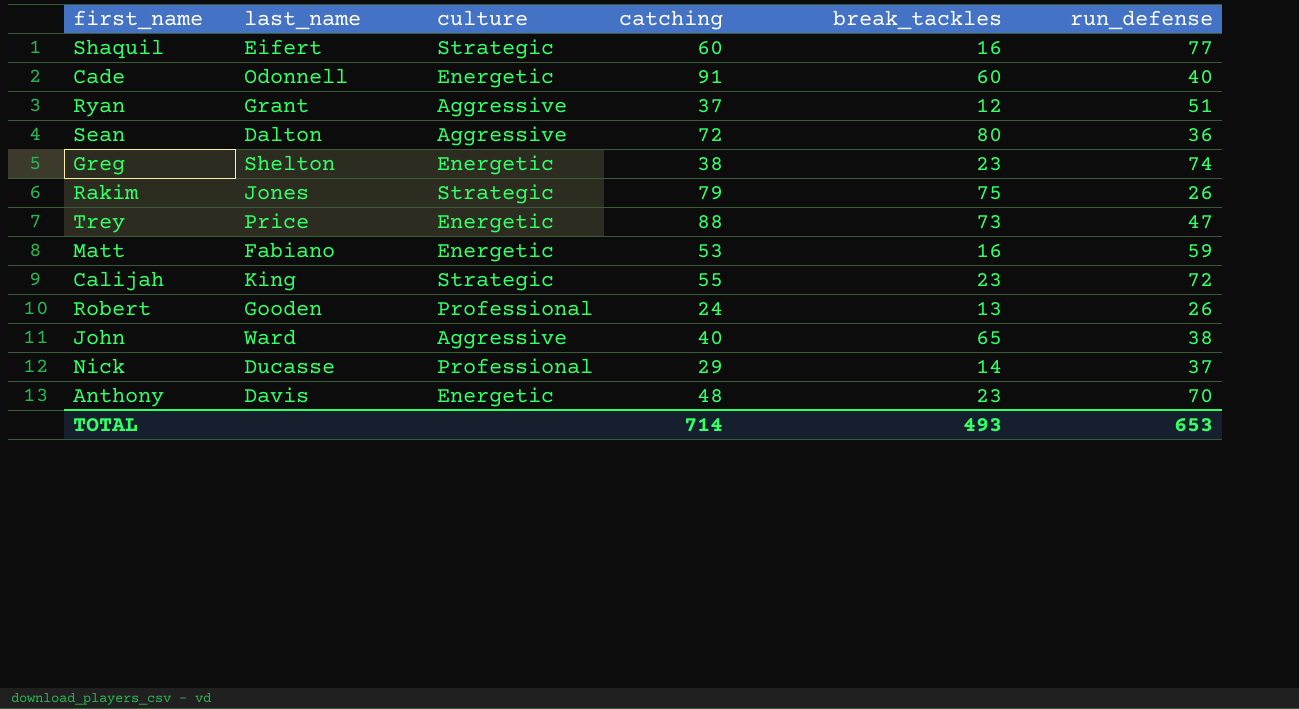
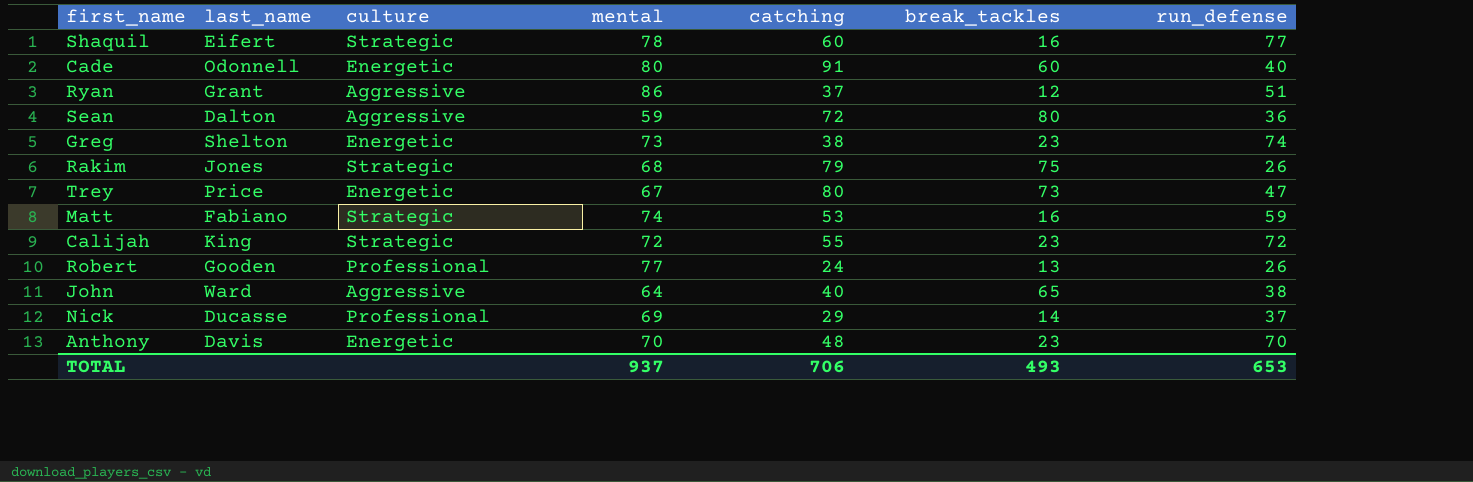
column mental | position: none -> 4
Trey | catching: 88 -> 80
Matt | culture: Energetic -> Strategic
TOTAL | catching: 714 -> 706

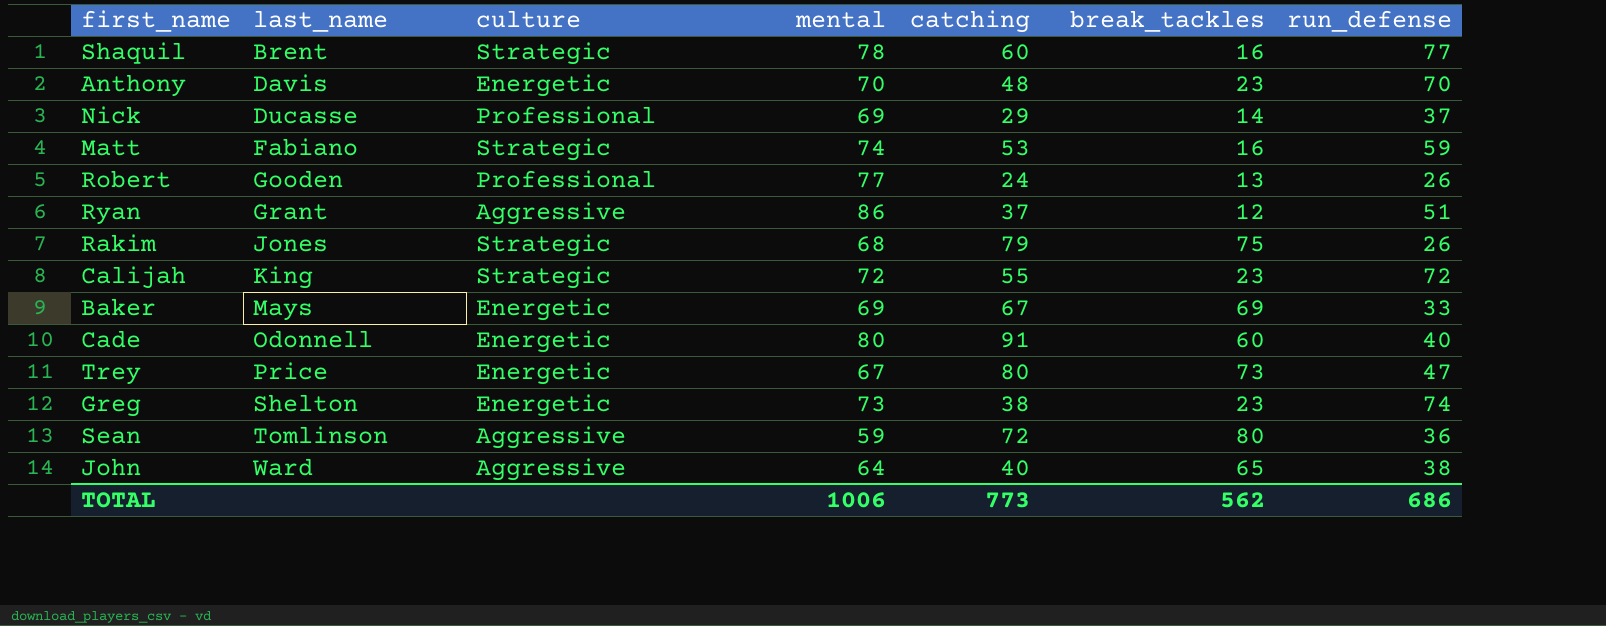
row order: none -> last_name ascending
Shaquil | last_name: Eifert -> Brent
row Baker: none -> Mays | Energetic | 69 | 67 | 69 | 33
Sean | last_name: Dalton -> Tomlinson
TOTAL | mental: 937 -> 1006
TOTAL | catching: 706 -> 773
TOTAL | break_tackles: 493 -> 562
TOTAL | run_defense: 653 -> 686

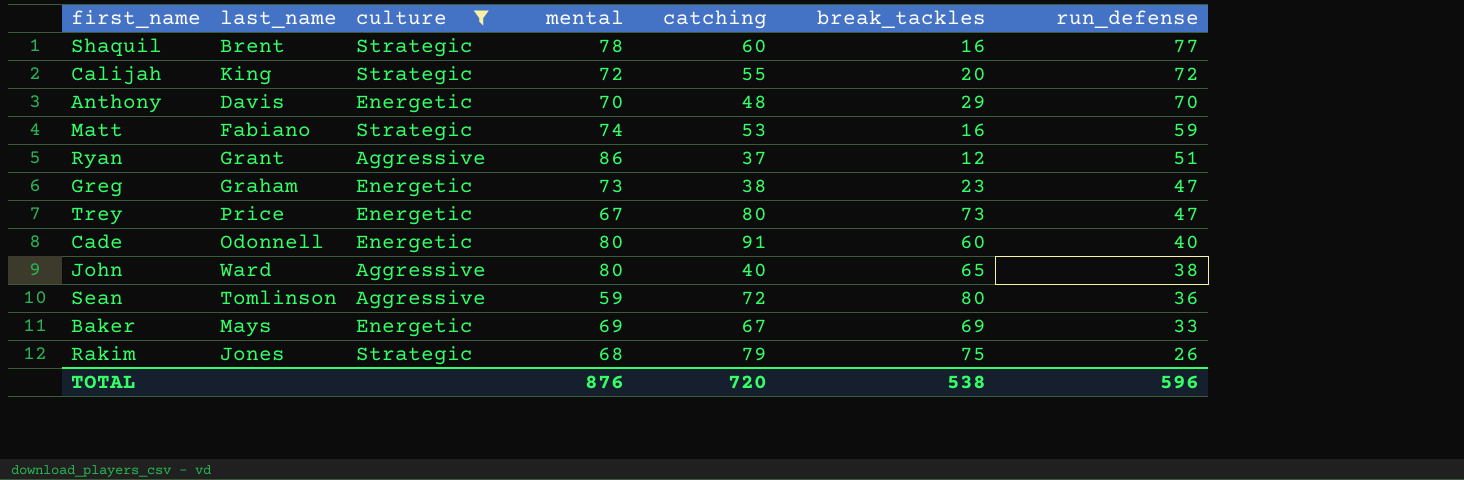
filter: none -> culture != Professional
row order: last_name ascending -> run_defense descending
Calijah | break_tackles: 23 -> 20
Anthony | break_tackles: 23 -> 29
Greg | last_name: Shelton -> Graham
Greg | run_defense: 74 -> 47
John | mental: 64 -> 80
TOTAL | mental: 1006 -> 876
TOTAL | catching: 773 -> 720
TOTAL | break_tackles: 562 -> 538
TOTAL | run_defense: 686 -> 596

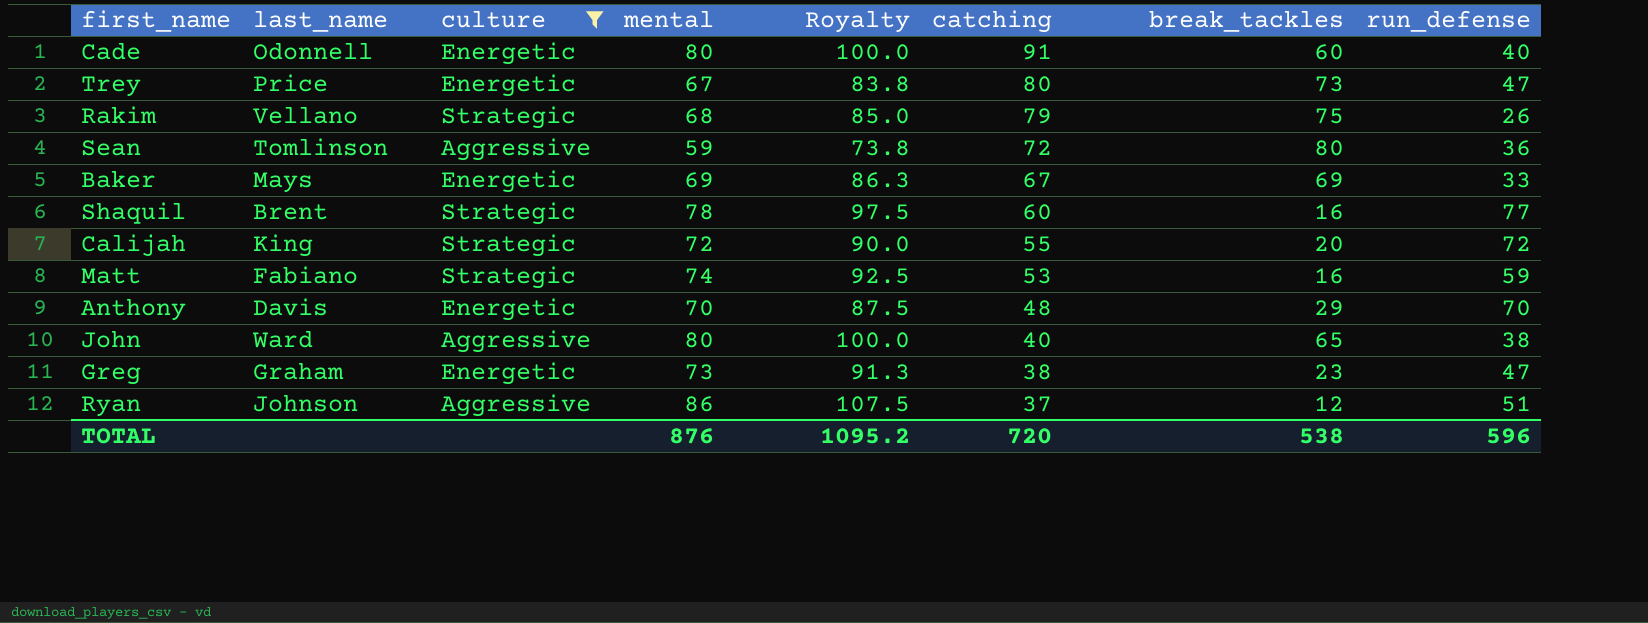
row order: run_defense descending -> catching descending
column Royalty | formula: none -> [mental] * 1.25
Rakim | last_name: Jones -> Vellano
Ryan | last_name: Grant -> Johnson

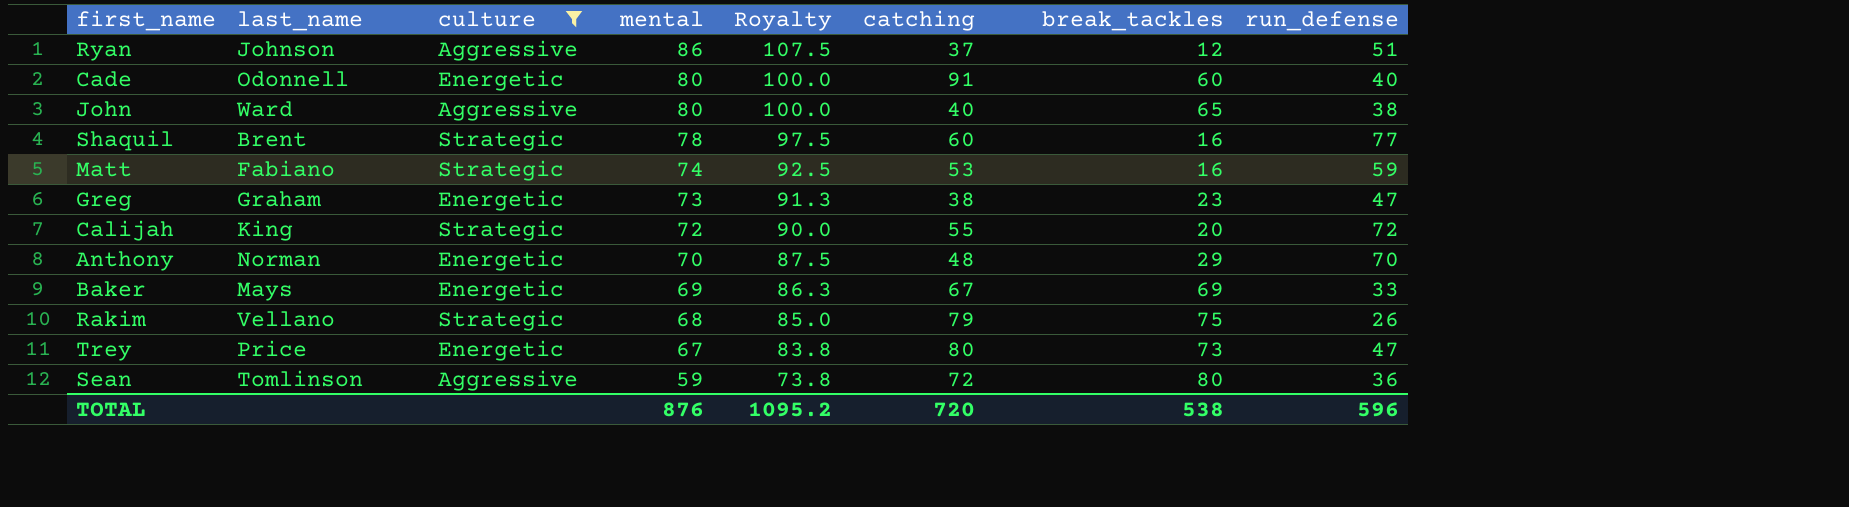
row order: catching descending -> mental descending
Anthony | last_name: Davis -> Norman

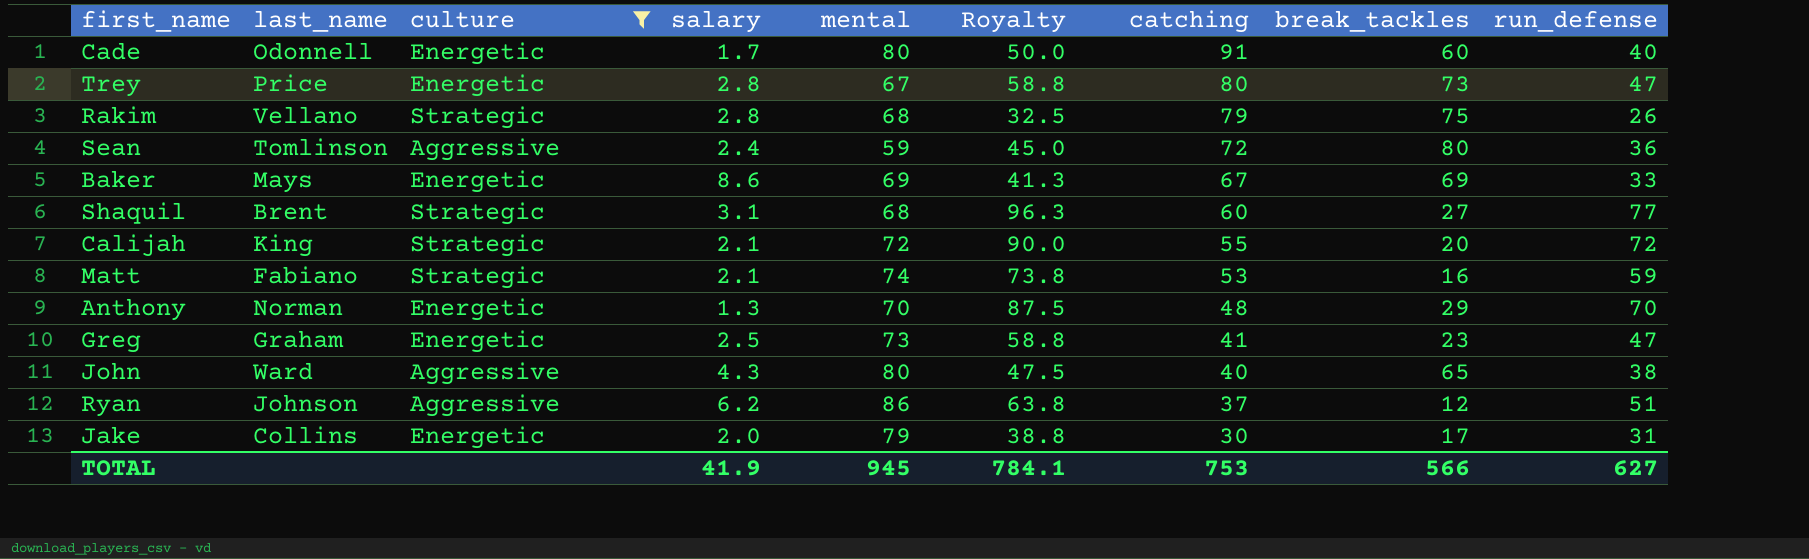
row order: mental descending -> catching descending
column salary | position: none -> 4
column Royalty | formula: [mental] * 1.25 -> [run_defense] * 1.25
Shaquil | mental: 78 -> 68
Shaquil | break_tackles: 16 -> 27
Greg | catching: 38 -> 41
row Jake: none -> Collins | Energetic | 2.0 | 79 | 38.8 | 30 | 17 | 31
TOTAL | mental: 876 -> 945
TOTAL | Royalty: 1095.2 -> 784.1
TOTAL | catching: 720 -> 753
TOTAL | break_tackles: 538 -> 566
TOTAL | run_defense: 596 -> 627

